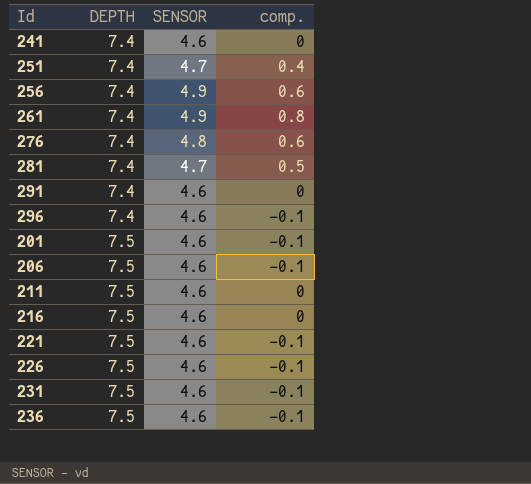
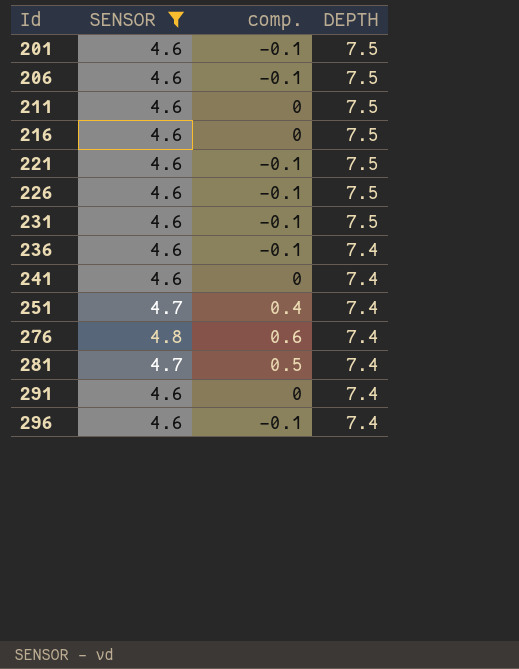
filter: none -> SENSOR != 4.9
row order: DEPTH ascending -> Id ascending
column DEPTH | position: 2 -> 4
236 | DEPTH: 7.5 -> 7.4

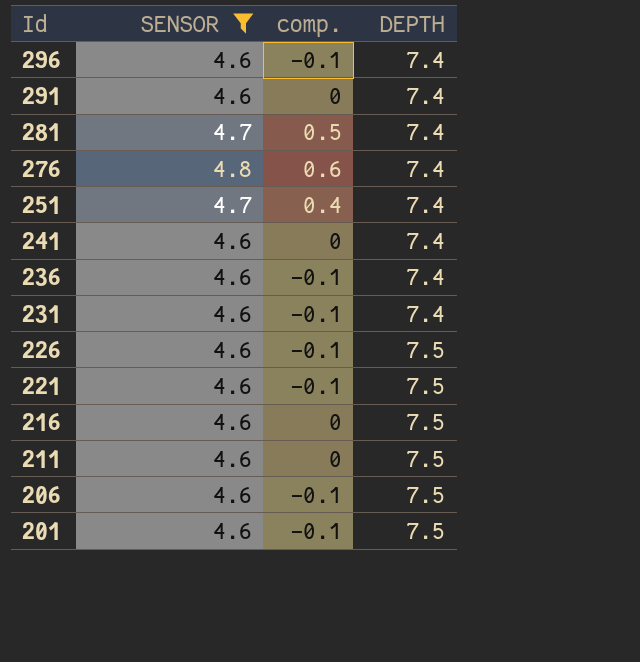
row order: Id ascending -> Id descending
231 | DEPTH: 7.5 -> 7.4

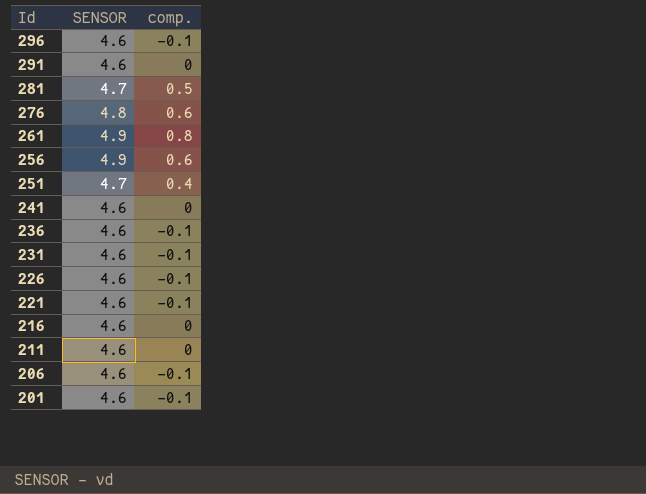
filter: SENSOR != 4.9 -> none
column DEPTH | position: 4 -> none

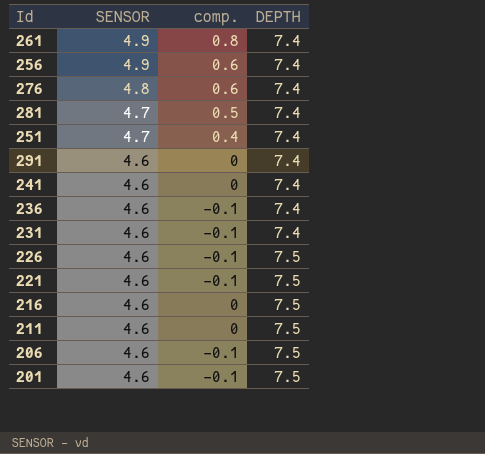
row order: Id descending -> SENSOR descending
column DEPTH | position: none -> 4
row 296: 4.6 | -0.1 -> none

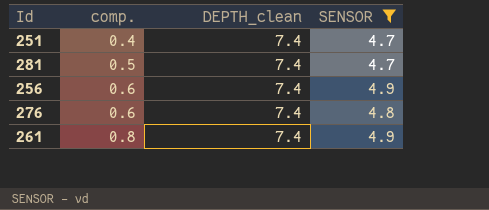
filter: none -> SENSOR != 4.6
row order: SENSOR descending -> comp. ascending
column name: DEPTH -> DEPTH_clean
column SENSOR | position: 2 -> 4

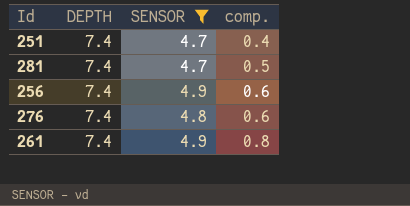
column name: DEPTH_clean -> DEPTH
column comp. | position: 2 -> 4

